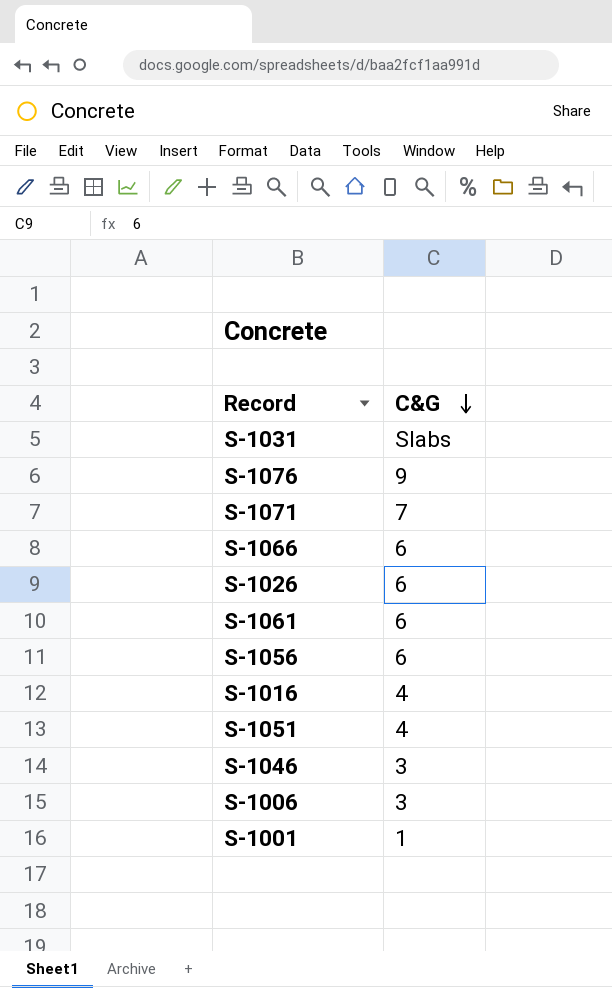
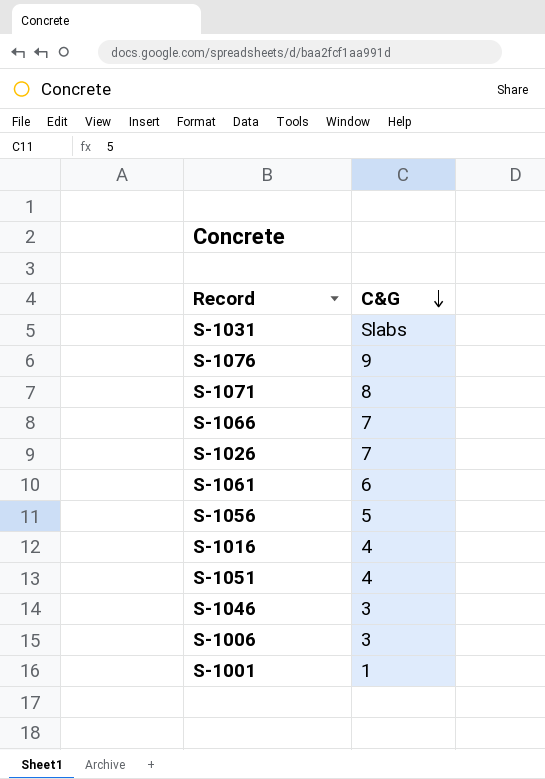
S-1071 | C&G: 7 -> 8
S-1066 | C&G: 6 -> 7
S-1026 | C&G: 6 -> 7
S-1056 | C&G: 6 -> 5

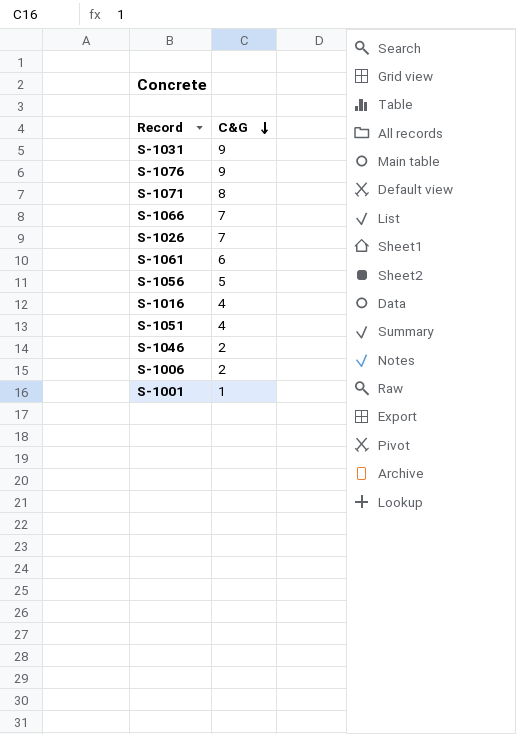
S-1031 | C&G: Slabs -> 9
S-1046 | C&G: 3 -> 2
S-1006 | C&G: 3 -> 2

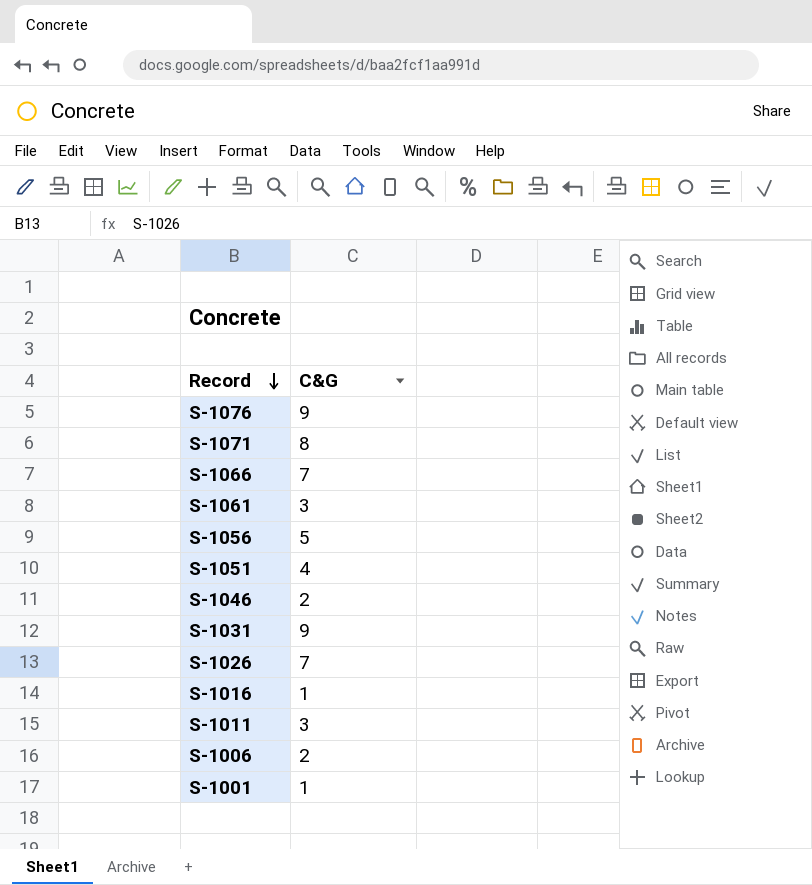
row order: C&G descending -> Record descending
S-1061 | C&G: 6 -> 3
S-1016 | C&G: 4 -> 1
row S-1011: none -> 3

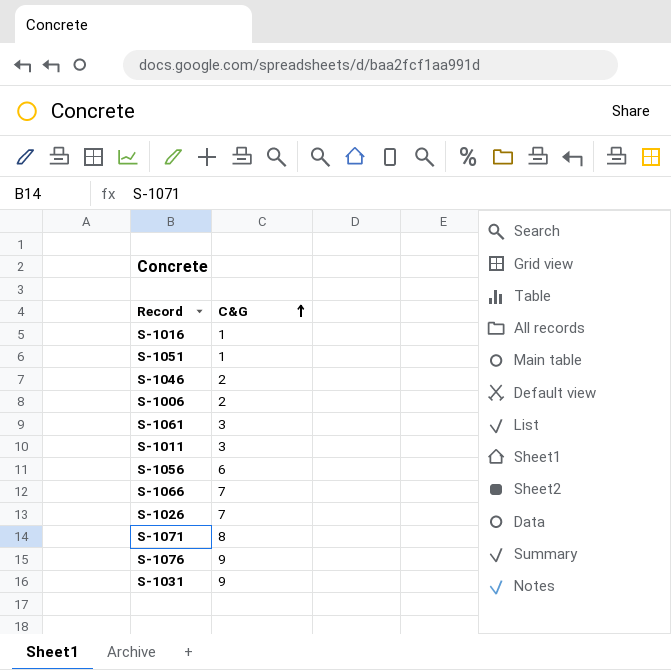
row order: Record descending -> C&G ascending
row S-1001: 1 -> none
S-1051 | C&G: 4 -> 1
S-1056 | C&G: 5 -> 6

